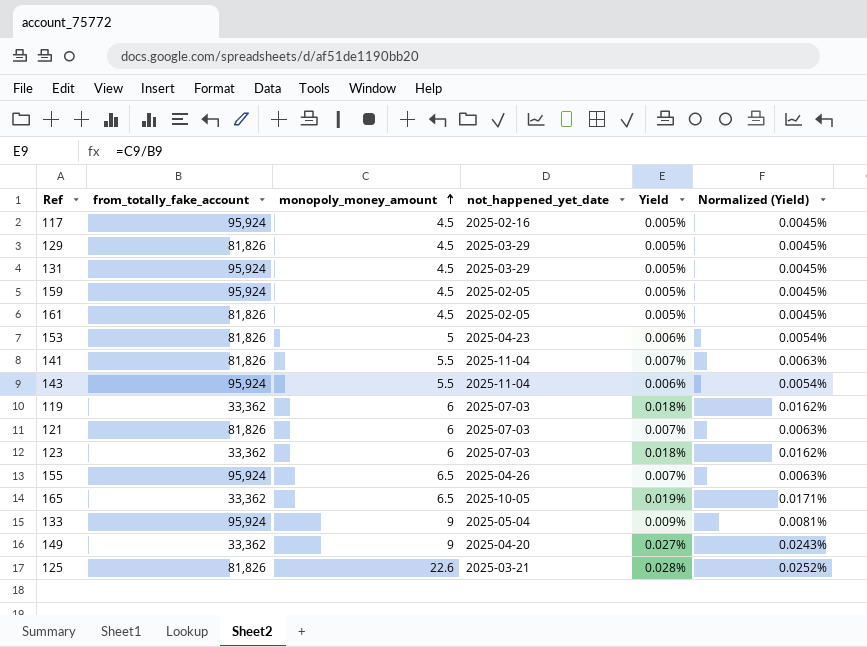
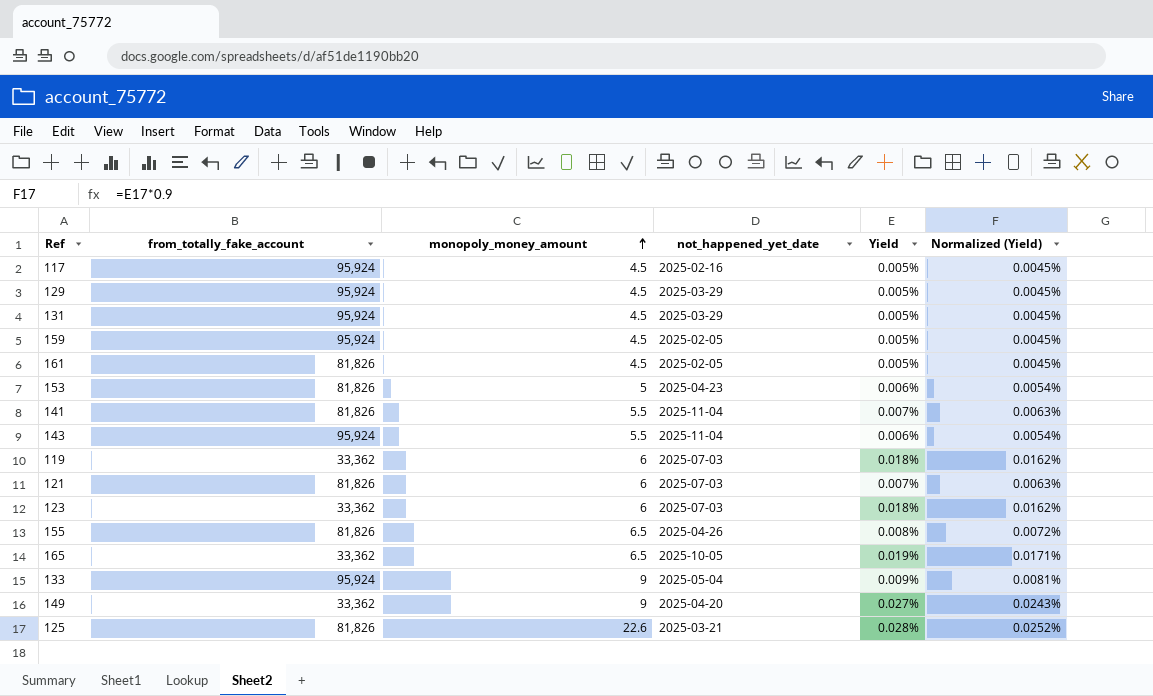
129 | from_totally_fake_account: 81,826 -> 95,924
155 | from_totally_fake_account: 95,924 -> 81,826
155 | Yield: 0.007% -> 0.008%
155 | Normalized (Yield): 0.0063% -> 0.0072%

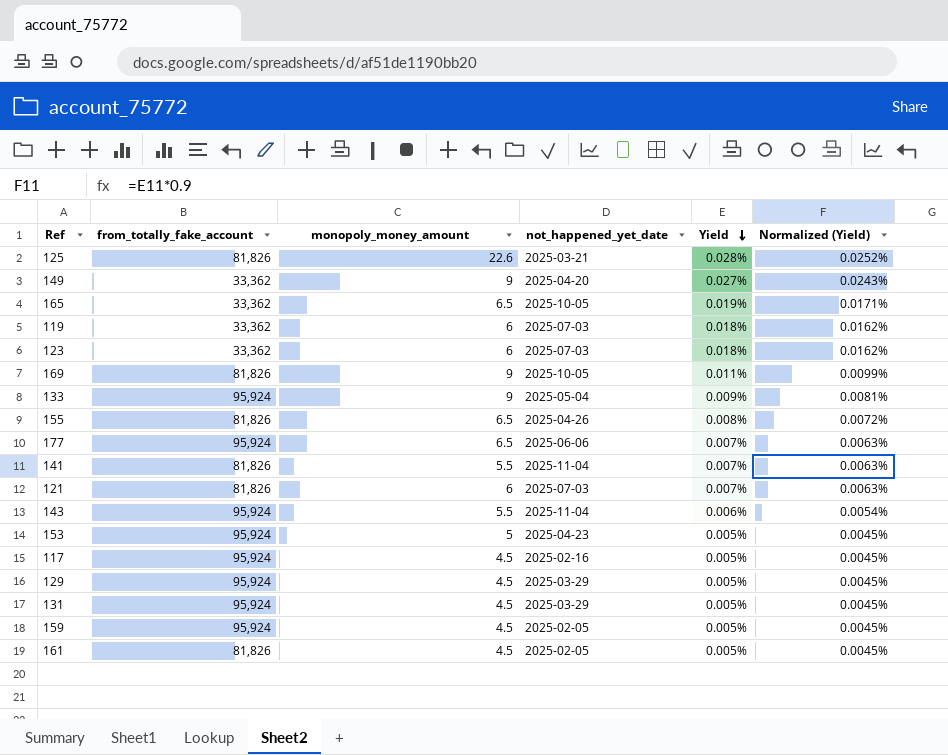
row order: monopoly_money_amount ascending -> Yield descending
row 169: none -> 81,826 | 9 | 2025-10-05 | 0.011% | 0.0099%
row 177: none -> 95,924 | 6.5 | 2025-06-06 | 0.007% | 0.0063%
153 | from_totally_fake_account: 81,826 -> 95,924
153 | Yield: 0.006% -> 0.005%
153 | Normalized (Yield): 0.0054% -> 0.0045%

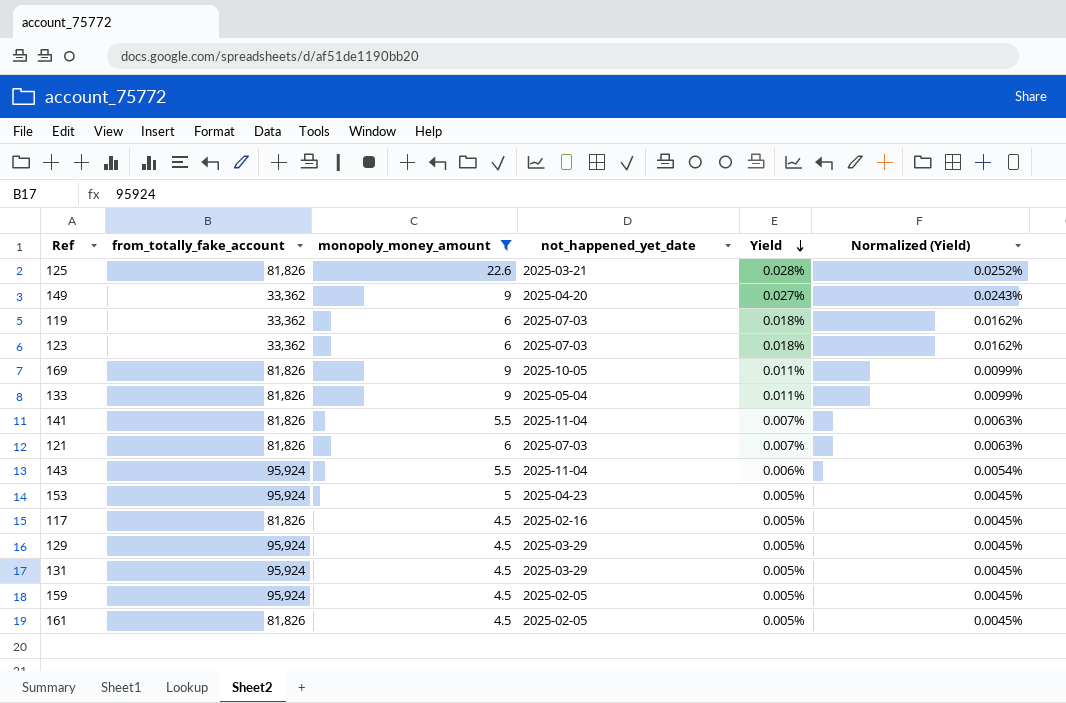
filter: none -> monopoly_money_amount != 6.5
133 | from_totally_fake_account: 95,924 -> 81,826
133 | Yield: 0.009% -> 0.011%
133 | Normalized (Yield): 0.0081% -> 0.0099%
117 | from_totally_fake_account: 95,924 -> 81,826

